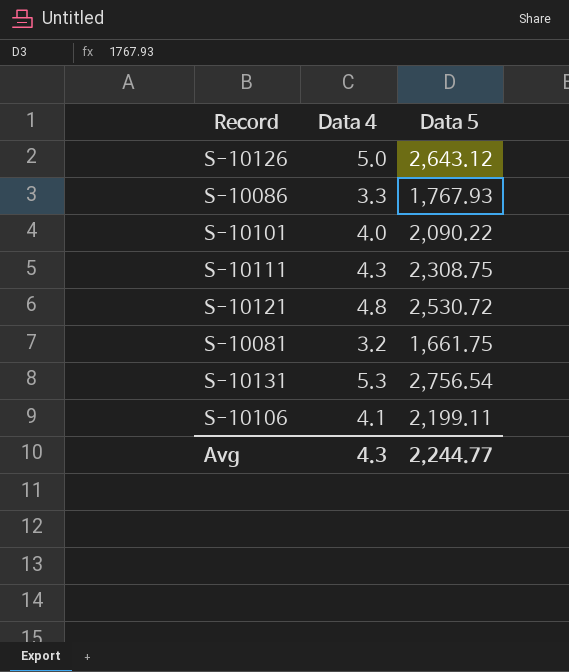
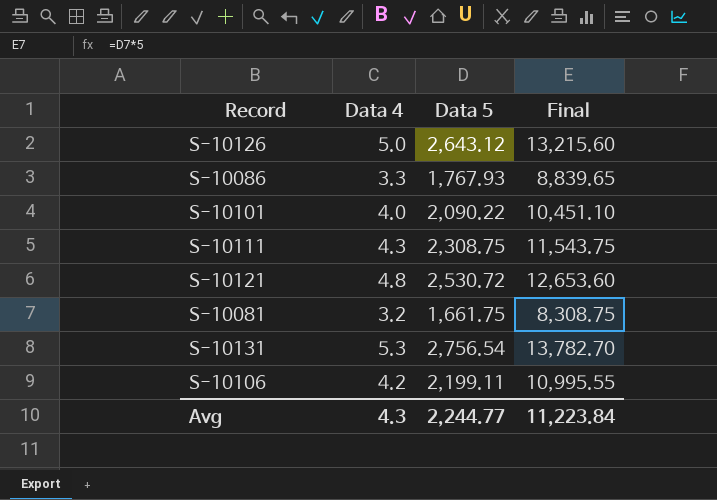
column Final | formula: none -> [Data 5] * 5
S-10106 | Data 4: 4.1 -> 4.2

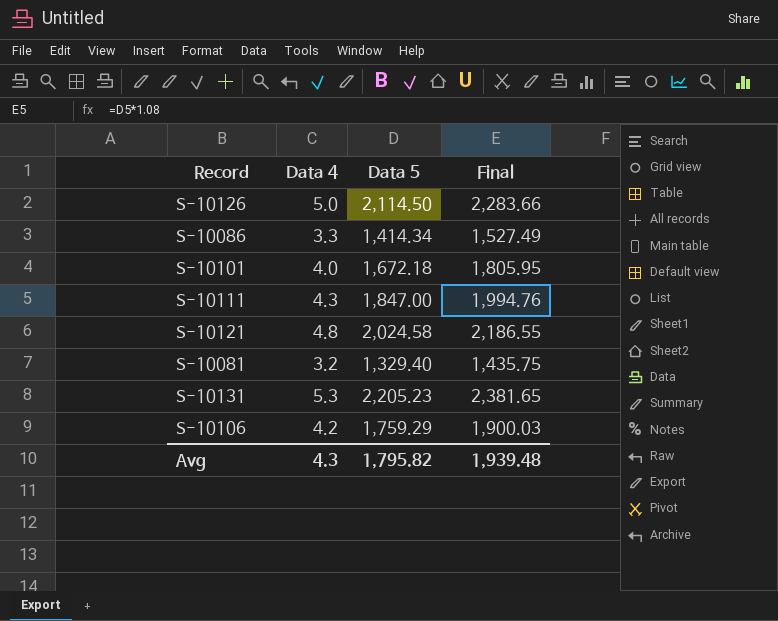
column Final | formula: [Data 5] * 5 -> [Data 5] * 1.08
S-10126 | Data 5: 2,643.12 -> 2,114.50
S-10086 | Data 5: 1,767.93 -> 1,414.34
S-10101 | Data 5: 2,090.22 -> 1,672.18
S-10111 | Data 5: 2,308.75 -> 1,847.00
S-10121 | Data 5: 2,530.72 -> 2,024.58
S-10081 | Data 5: 1,661.75 -> 1,329.40
S-10131 | Data 5: 2,756.54 -> 2,205.23
S-10106 | Data 5: 2,199.11 -> 1,759.29
Avg | Data 5: 2,244.77 -> 1,795.82
Avg | Final: 11,223.84 -> 1,939.48

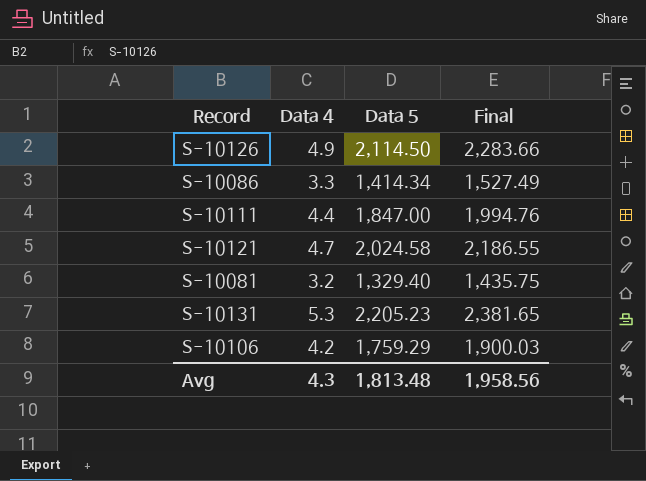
row S-10101: 4.0 | 1,672.18 | 1,805.95 -> none
S-10126 | Data 4: 5.0 -> 4.9
S-10111 | Data 4: 4.3 -> 4.4
S-10121 | Data 4: 4.8 -> 4.7
Avg | Data 5: 1,795.82 -> 1,813.48
Avg | Final: 1,939.48 -> 1,958.56

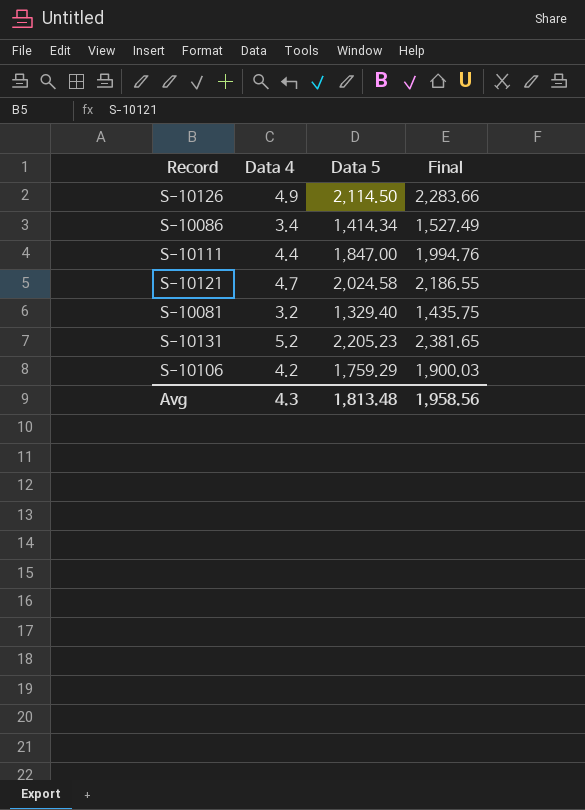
S-10086 | Data 4: 3.3 -> 3.4
S-10131 | Data 4: 5.3 -> 5.2

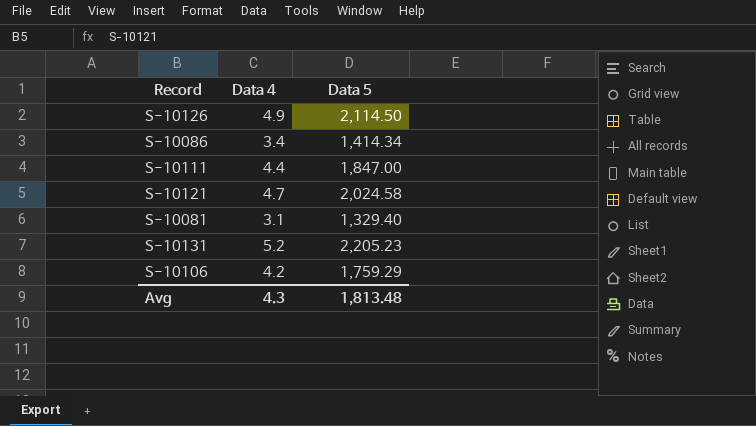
column Final | formula: [Data 5] * 1.08 -> none
S-10081 | Data 4: 3.2 -> 3.1

